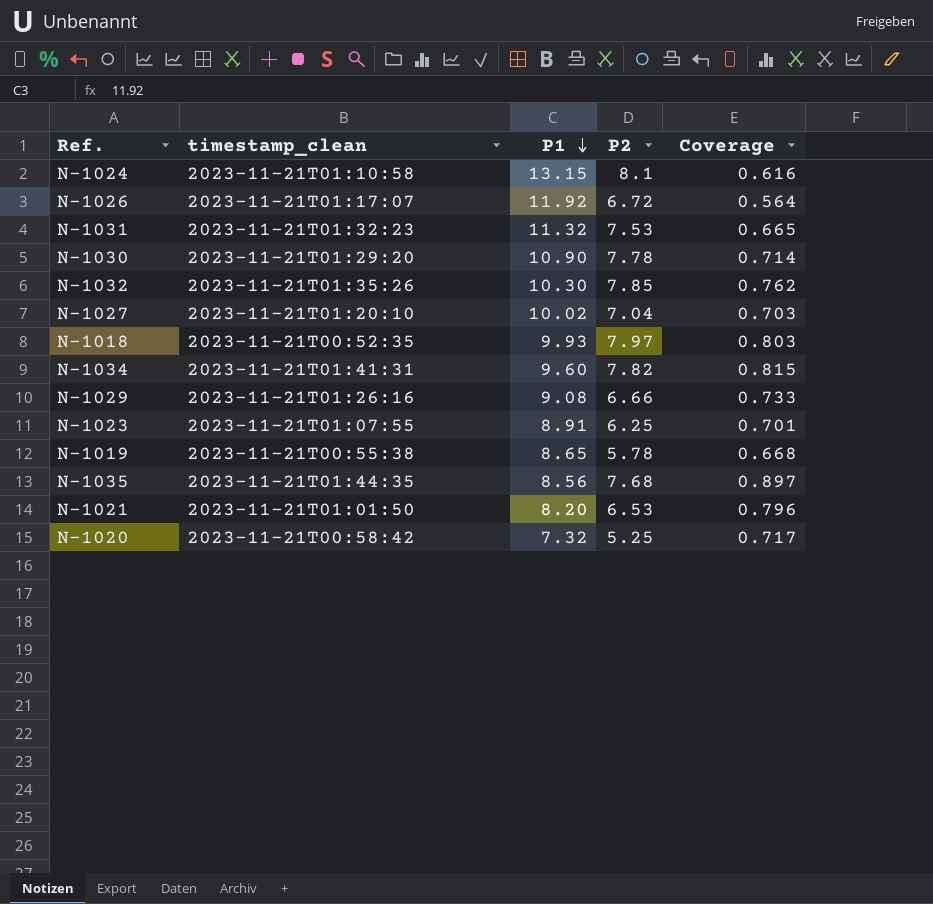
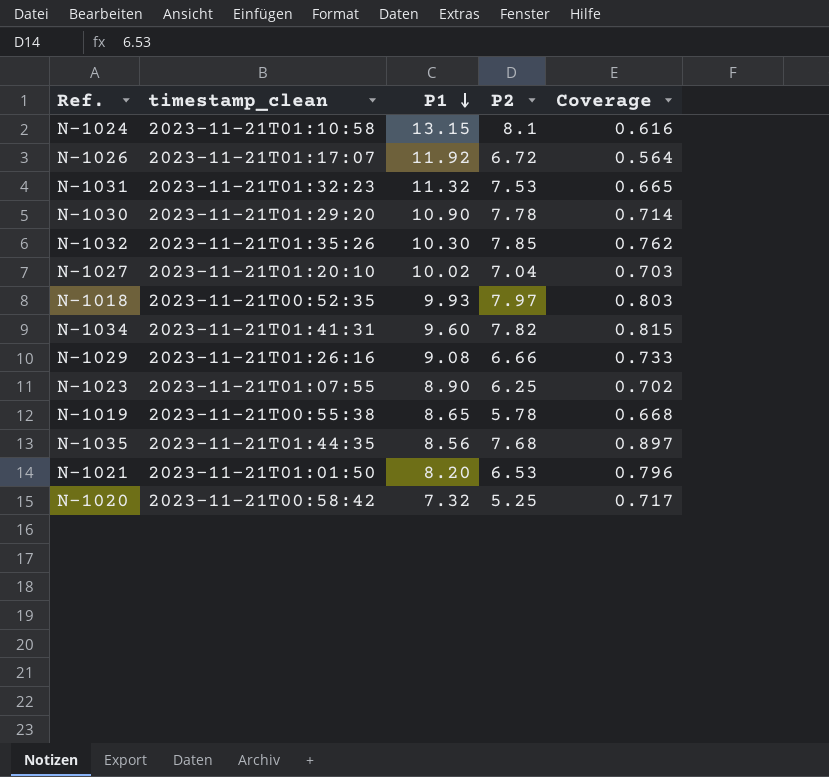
N-1023 | P1: 8.91 -> 8.90
N-1023 | Coverage: 0.701 -> 0.702

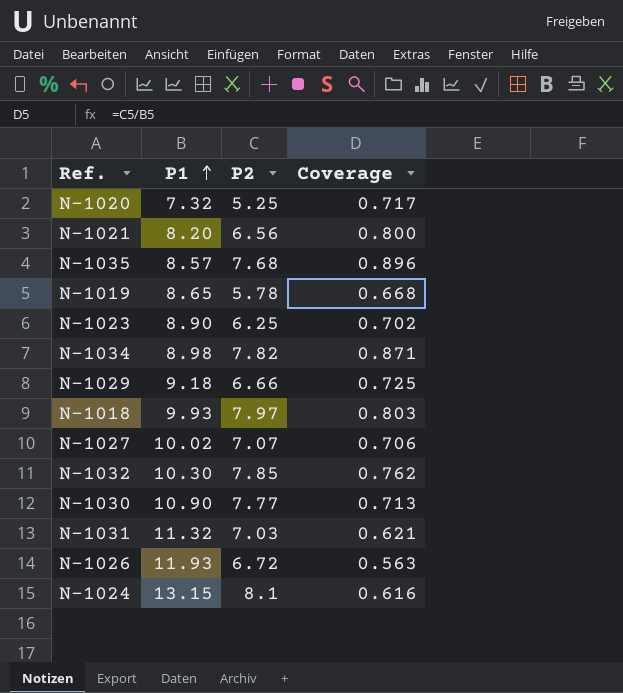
row order: P1 descending -> P1 ascending
column timestamp_clean | position: 2 -> none
N-1021 | P2: 6.53 -> 6.56
N-1021 | Coverage: 0.796 -> 0.800
N-1035 | P1: 8.56 -> 8.57
N-1035 | Coverage: 0.897 -> 0.896
N-1034 | P1: 9.60 -> 8.98
N-1034 | Coverage: 0.815 -> 0.871
N-1029 | P1: 9.08 -> 9.18
N-1029 | Coverage: 0.733 -> 0.725
N-1027 | P2: 7.04 -> 7.07
N-1027 | Coverage: 0.703 -> 0.706
N-1030 | P2: 7.78 -> 7.77
N-1030 | Coverage: 0.714 -> 0.713
N-1031 | P2: 7.53 -> 7.03
N-1031 | Coverage: 0.665 -> 0.621
N-1026 | P1: 11.92 -> 11.93
N-1026 | Coverage: 0.564 -> 0.563

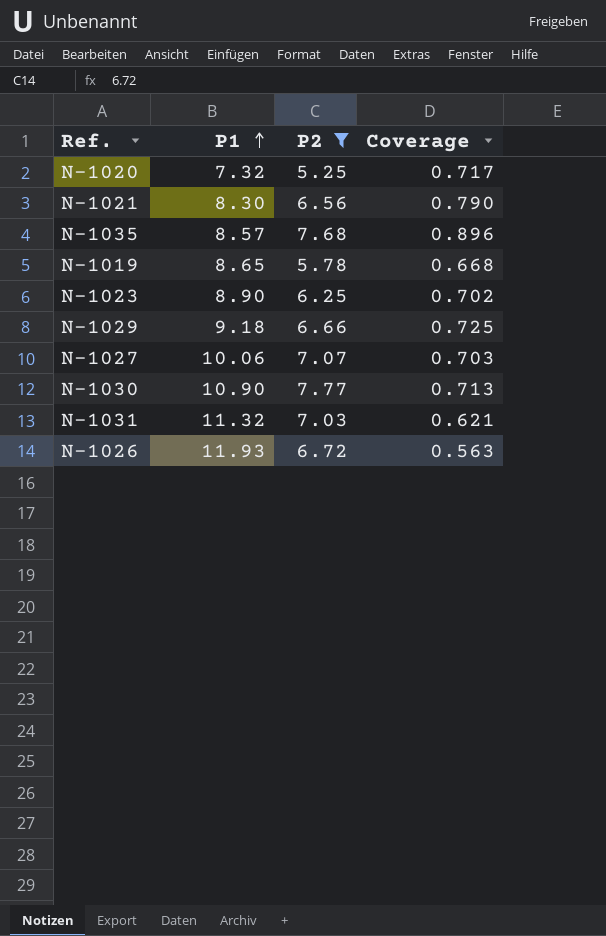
filter: none -> P2 <= 7.77
N-1021 | P1: 8.20 -> 8.30
N-1021 | Coverage: 0.800 -> 0.790
N-1027 | P1: 10.02 -> 10.06
N-1027 | Coverage: 0.706 -> 0.703

